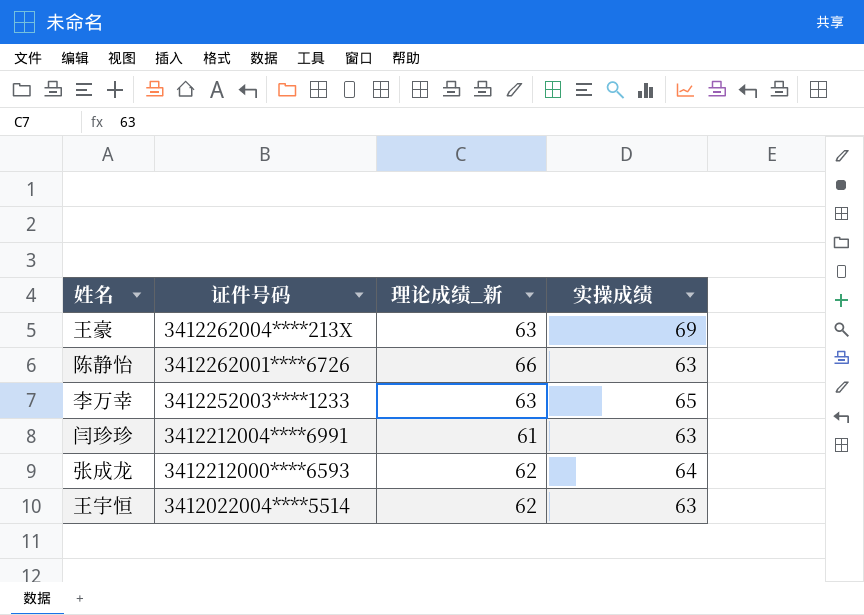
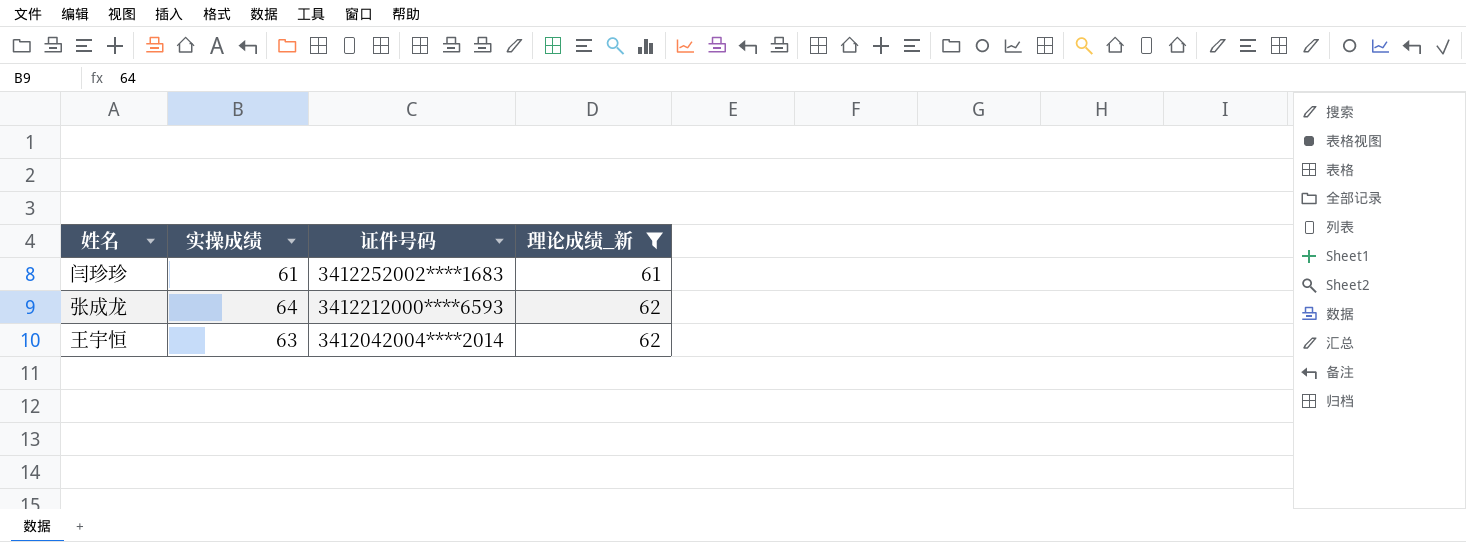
filter: none -> 理论成绩_新 <= 62
column 实操成绩 | position: 4 -> 2
闫珍珍 | 实操成绩: 63 -> 61
闫珍珍 | 证件号码: 3412212004****6991 -> 3412252002****1683
王宇恒 | 证件号码: 3412022004****5514 -> 3412042004****2014

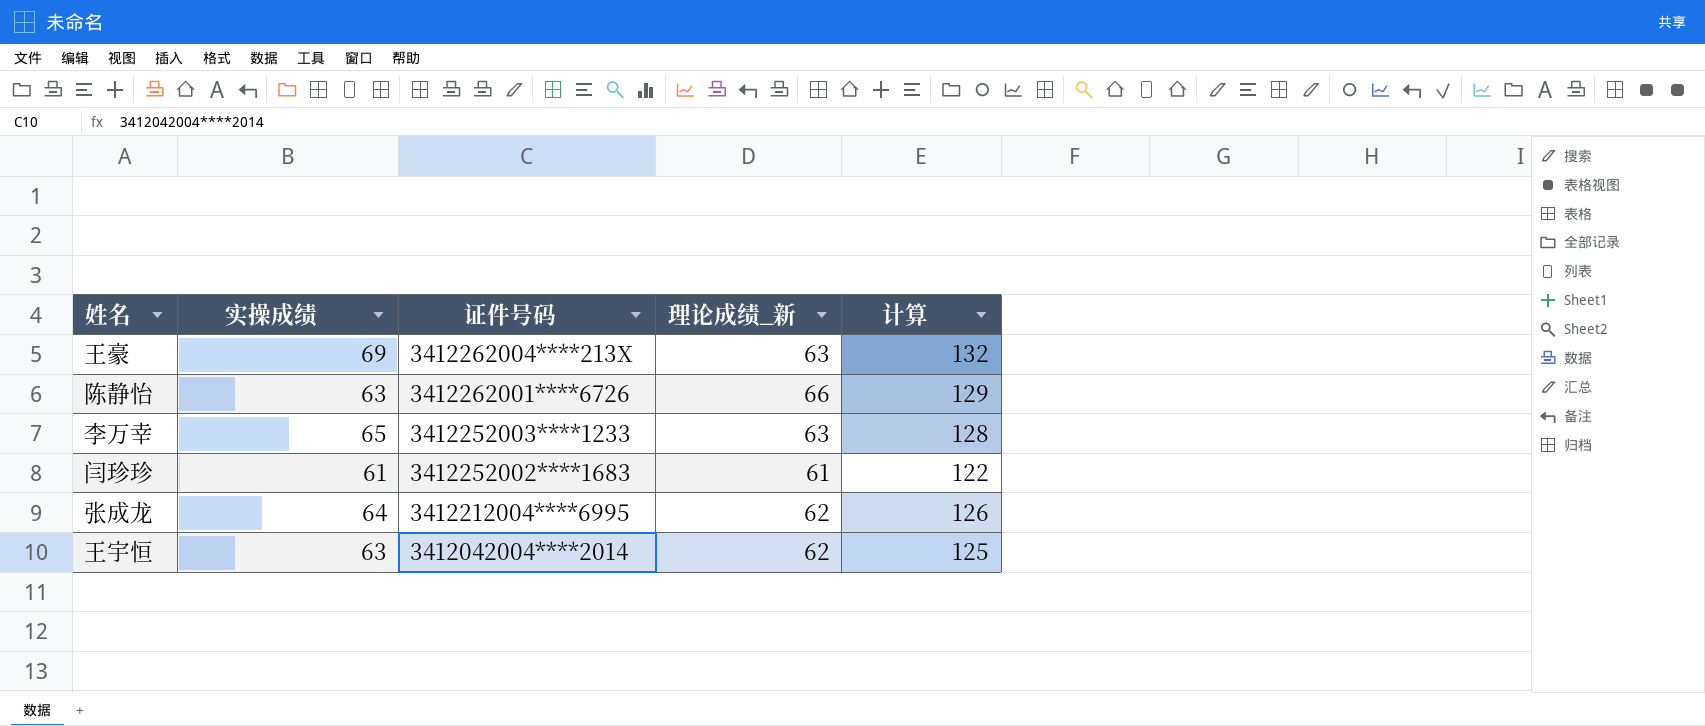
filter: 理论成绩_新 <= 62 -> none
column 计算 | formula: none -> [实操成绩] + [理论成绩_新]
张成龙 | 证件号码: 3412212000****6593 -> 3412212004****6995

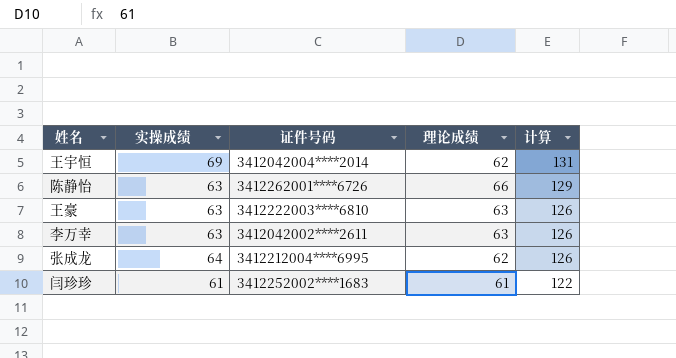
row order: 证件号码 descending -> 计算 descending
column name: 理论成绩_新 -> 理论成绩
王宇恒 | 实操成绩: 63 -> 69
王宇恒 | 计算: 125 -> 131
王豪 | 实操成绩: 69 -> 63
王豪 | 证件号码: 3412262004****213X -> 3412222003****6810
王豪 | 计算: 132 -> 126
李万幸 | 实操成绩: 65 -> 63
李万幸 | 证件号码: 3412252003****1233 -> 3412042002****2611
李万幸 | 计算: 128 -> 126

